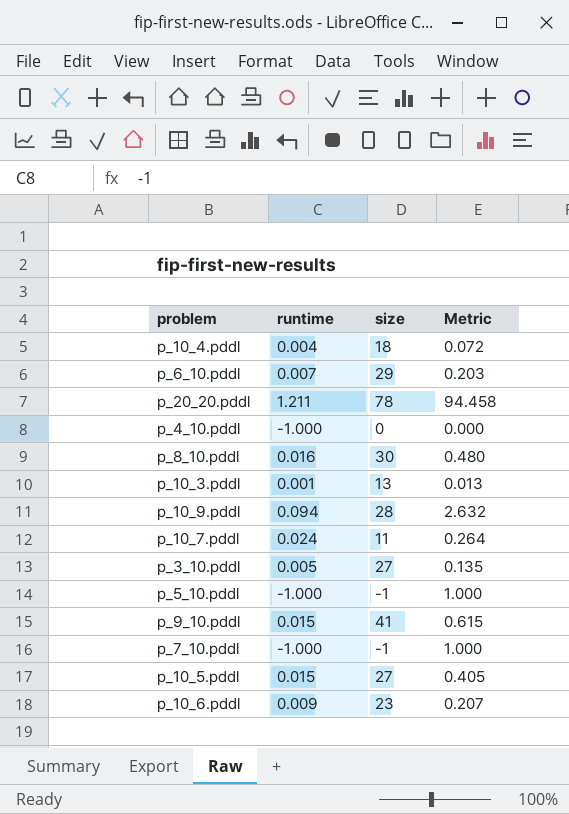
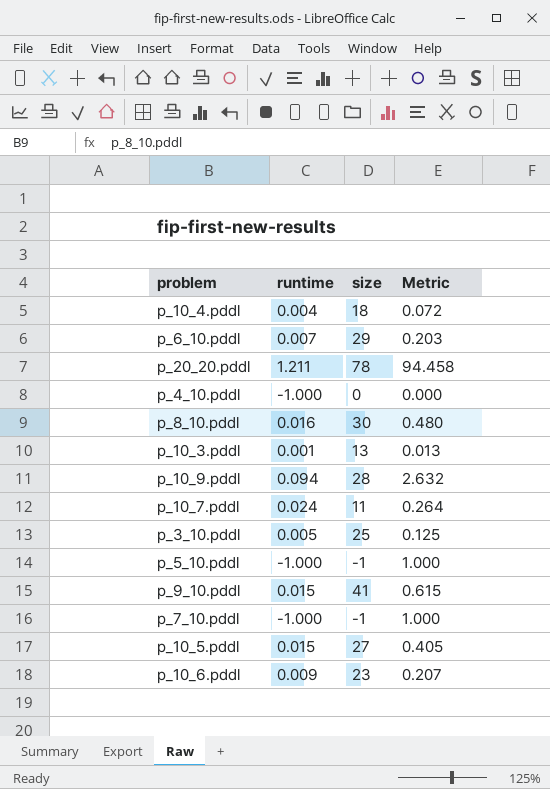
p_3_10.pddl | size: 27 -> 25
p_3_10.pddl | Metric: 0.135 -> 0.125

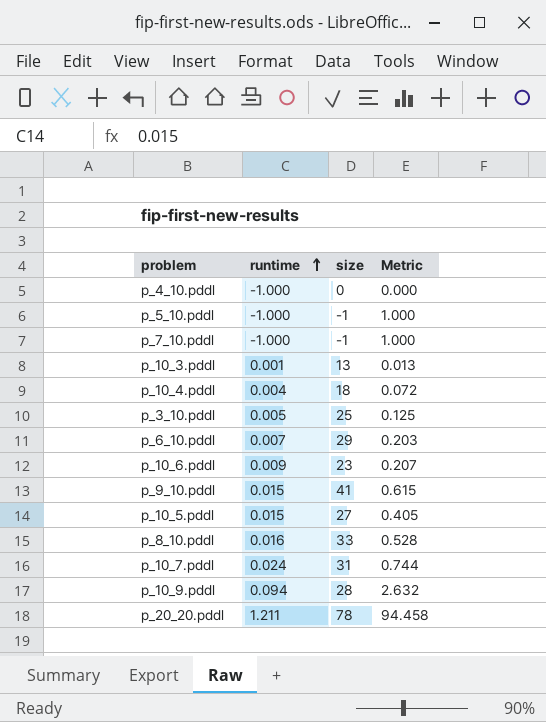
row order: none -> runtime ascending
p_8_10.pddl | size: 30 -> 33
p_8_10.pddl | Metric: 0.480 -> 0.528
p_10_7.pddl | size: 11 -> 31
p_10_7.pddl | Metric: 0.264 -> 0.744

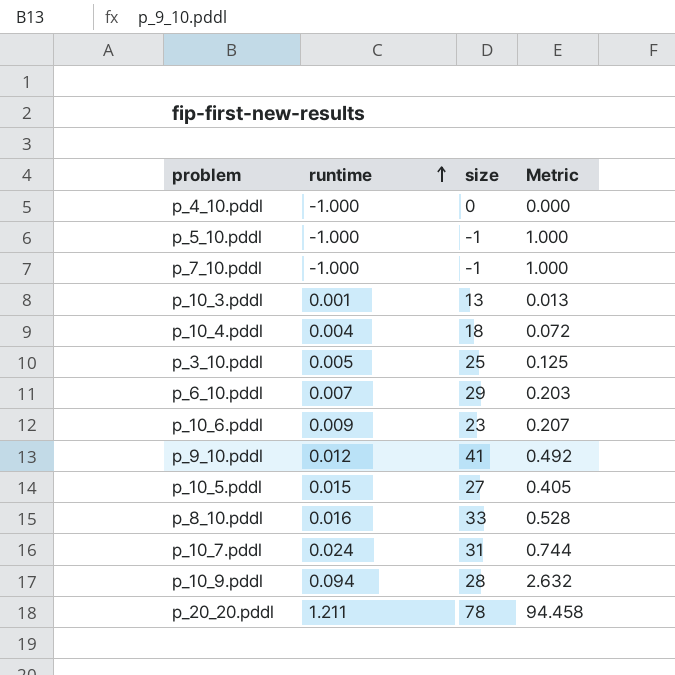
p_9_10.pddl | runtime: 0.015 -> 0.012
p_9_10.pddl | Metric: 0.615 -> 0.492

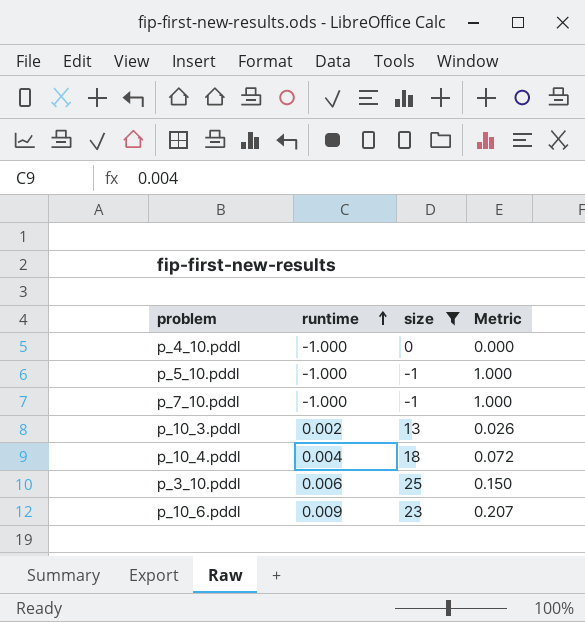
filter: none -> size <= 25
p_10_3.pddl | runtime: 0.001 -> 0.002
p_10_3.pddl | Metric: 0.013 -> 0.026
p_3_10.pddl | runtime: 0.005 -> 0.006
p_3_10.pddl | Metric: 0.125 -> 0.150

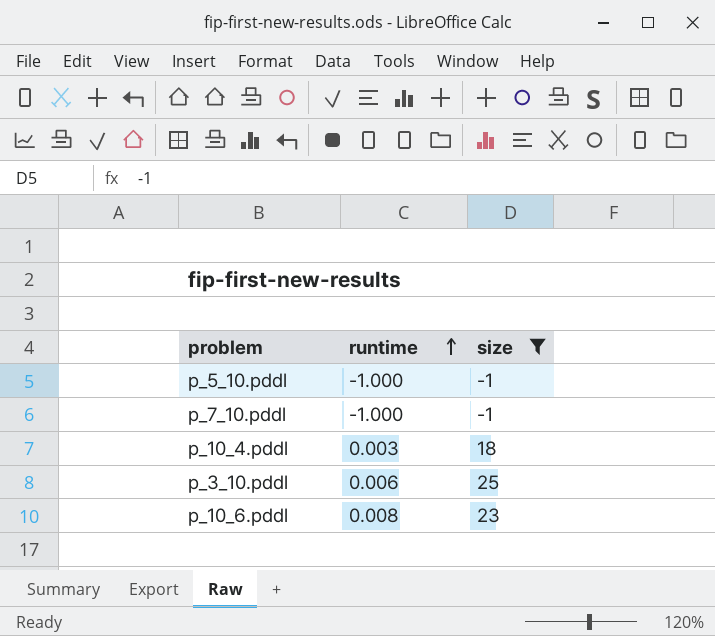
column Metric | formula: [runtime] * [size] -> none
row p_4_10.pddl: -1.000 | 0 | 0.000 -> none
row p_10_3.pddl: 0.002 | 13 | 0.026 -> none
p_10_4.pddl | runtime: 0.004 -> 0.003
p_10_6.pddl | runtime: 0.009 -> 0.008

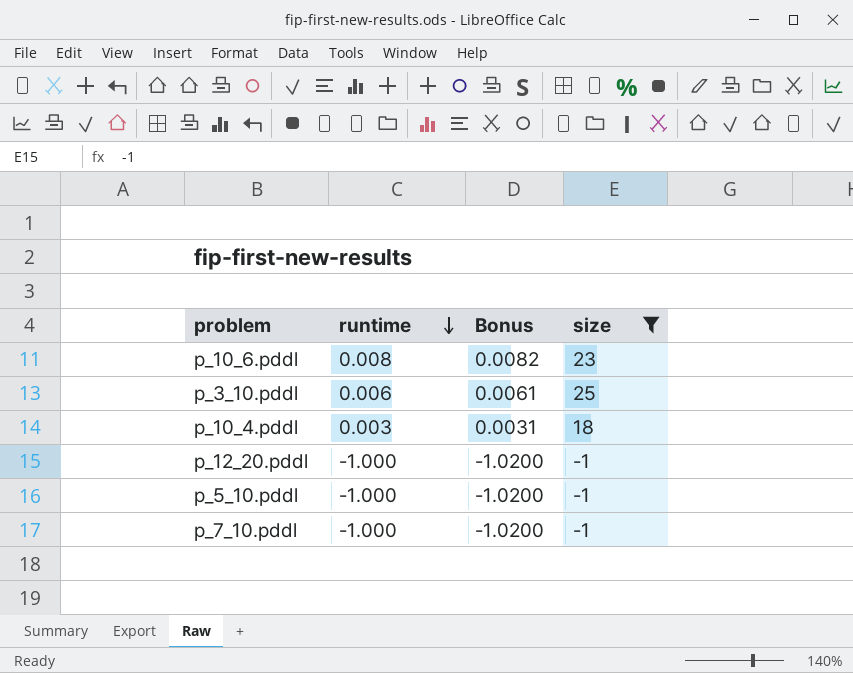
row order: runtime ascending -> runtime descending
column Bonus | formula: none -> [runtime] * 1.02
row p_12_20.pddl: none -> -1.000 | -1.0200 | -1

